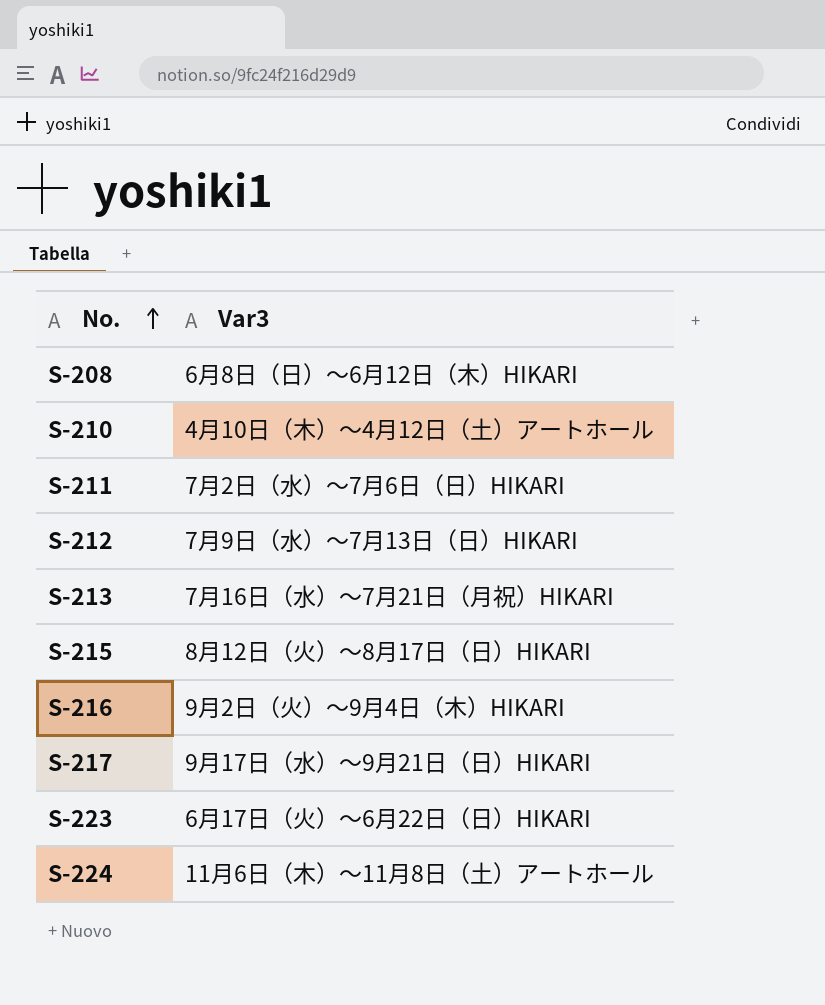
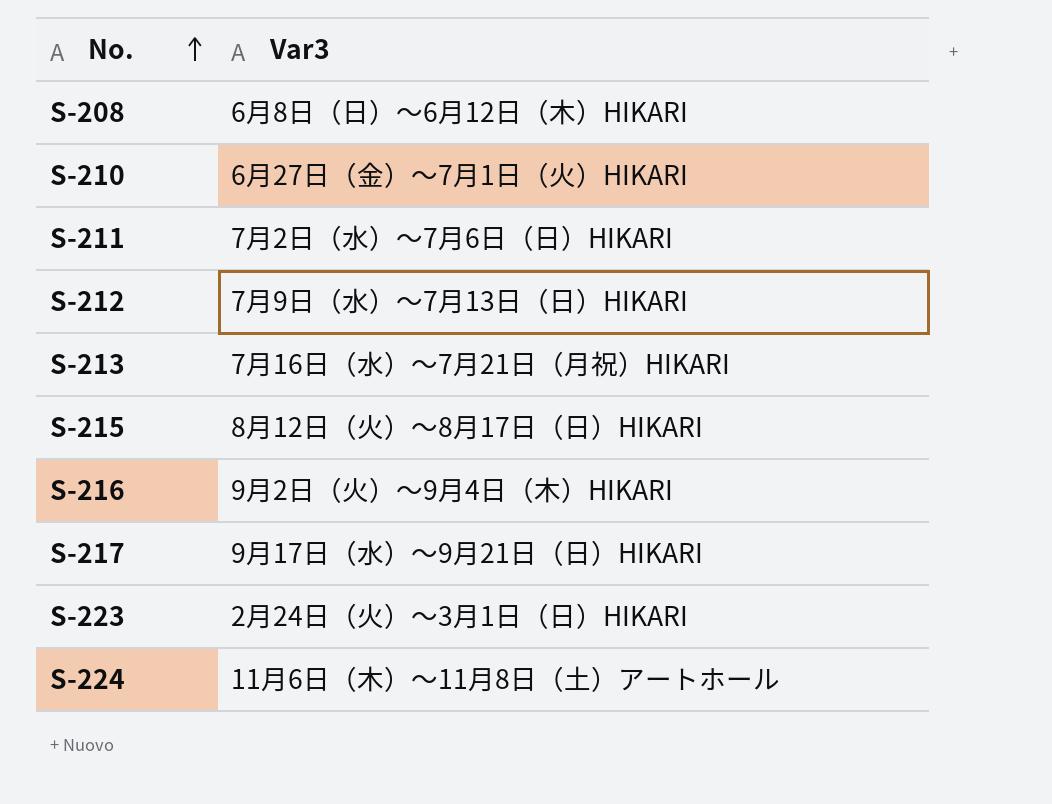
S-210 | Var3: 4月10日（木）～4月12日（土）アートホール -> 6月27日（金）～7月1日（火）HIKARI
S-223 | Var3: 6月17日（火）～6月22日（日）HIKARI -> 2月24日（火）～3月1日（日）HIKARI

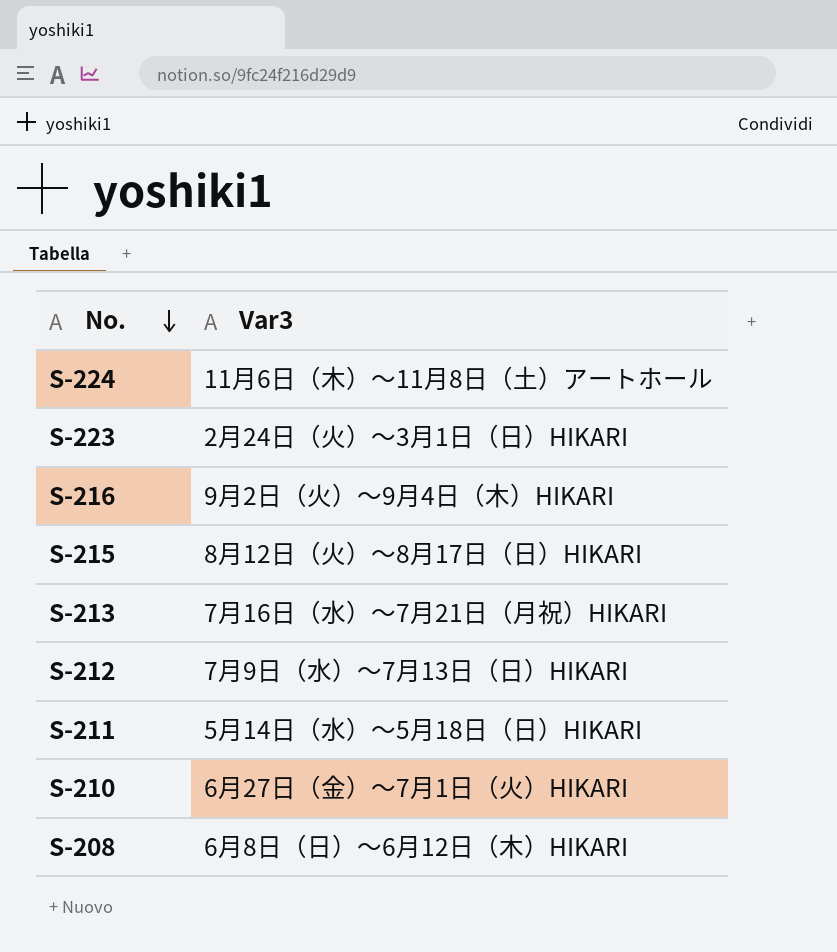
row order: No. ascending -> No. descending
row S-217: 9月17日（水）～9月21日（日）HIKARI -> none
S-211 | Var3: 7月2日（水）～7月6日（日）HIKARI -> 5月14日（水）～5月18日（日）HIKARI

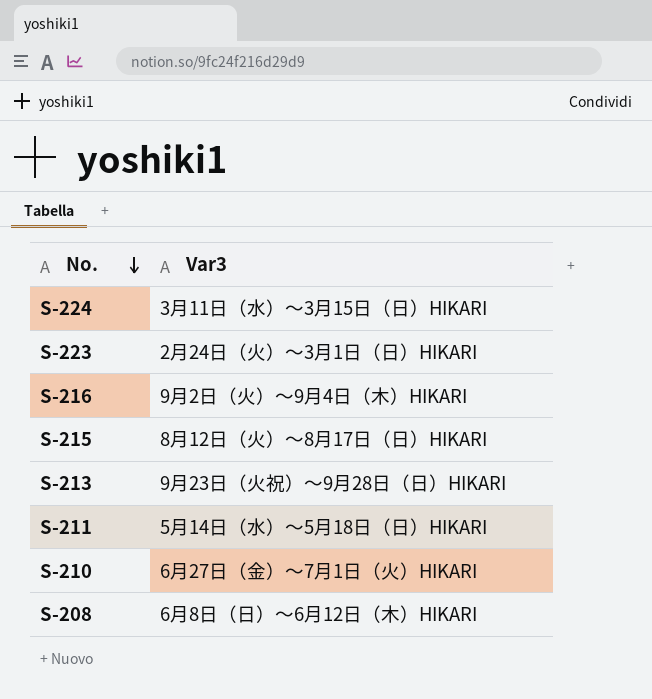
row S-212: 7月9日（水）～7月13日（日）HIKARI -> none
S-224 | Var3: 11月6日（木）～11月8日（土）アートホール -> 3月11日（水）～3月15日（日）HIKARI
S-213 | Var3: 7月16日（水）～7月21日（月祝）HIKARI -> 9月23日（火祝）～9月28日（日）HIKARI

